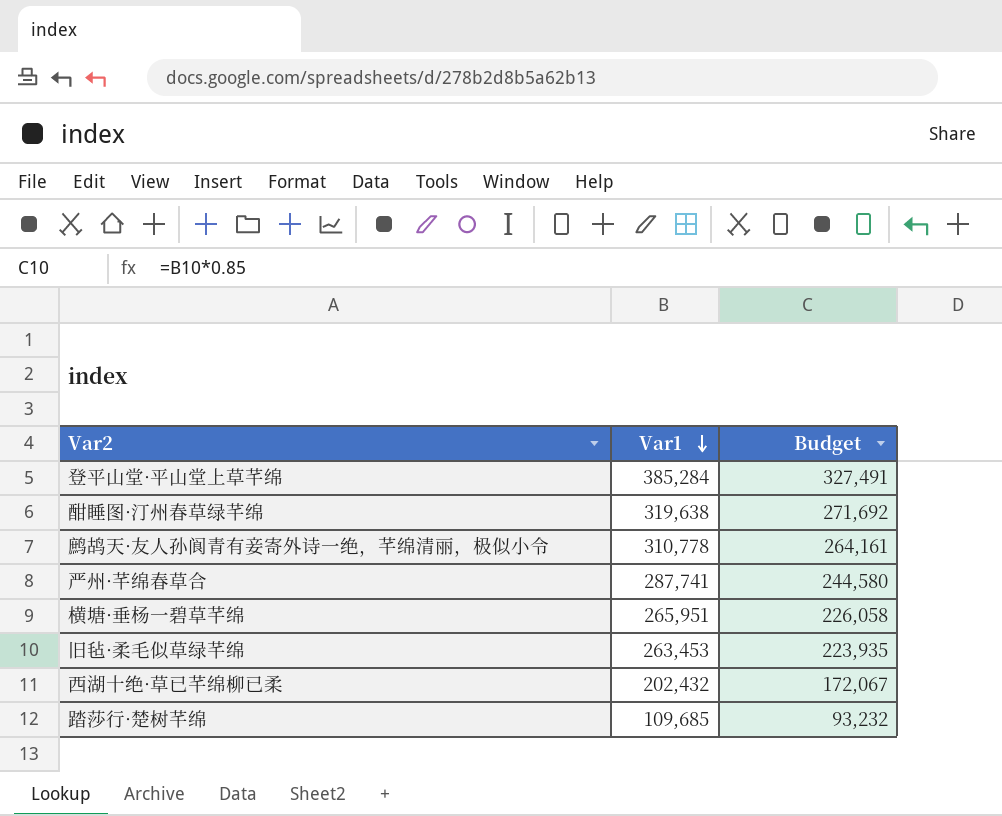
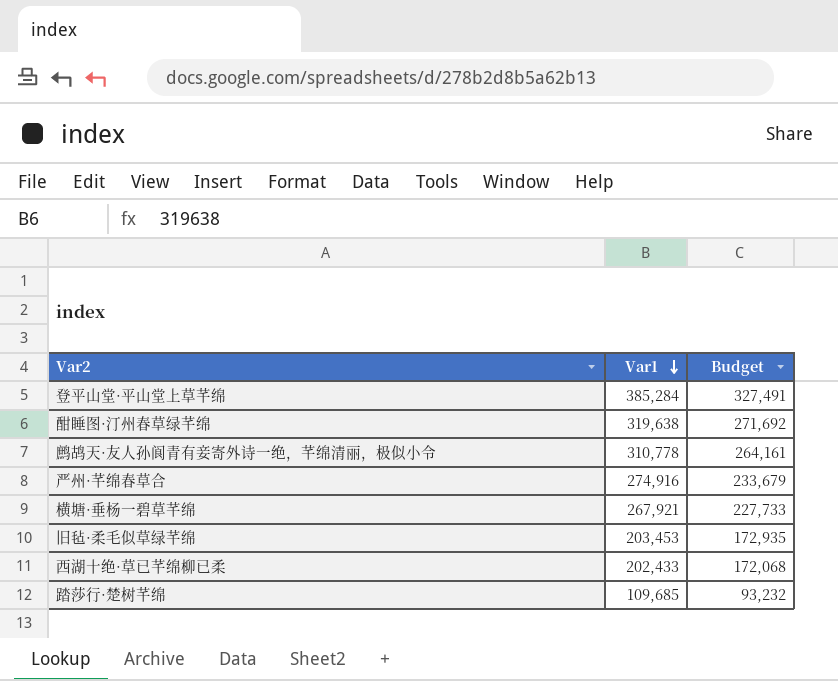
严州·芊绵春草合 | Var1: 287,741 -> 274,916
严州·芊绵春草合 | Budget: 244,580 -> 233,679
横塘·垂杨一碧草芊绵 | Var1: 265,951 -> 267,921
横塘·垂杨一碧草芊绵 | Budget: 226,058 -> 227,733
旧毡·柔毛似草绿芊绵 | Var1: 263,453 -> 203,453
旧毡·柔毛似草绿芊绵 | Budget: 223,935 -> 172,935
西湖十绝·草已芊绵柳已柔 | Var1: 202,432 -> 202,433
西湖十绝·草已芊绵柳已柔 | Budget: 172,067 -> 172,068

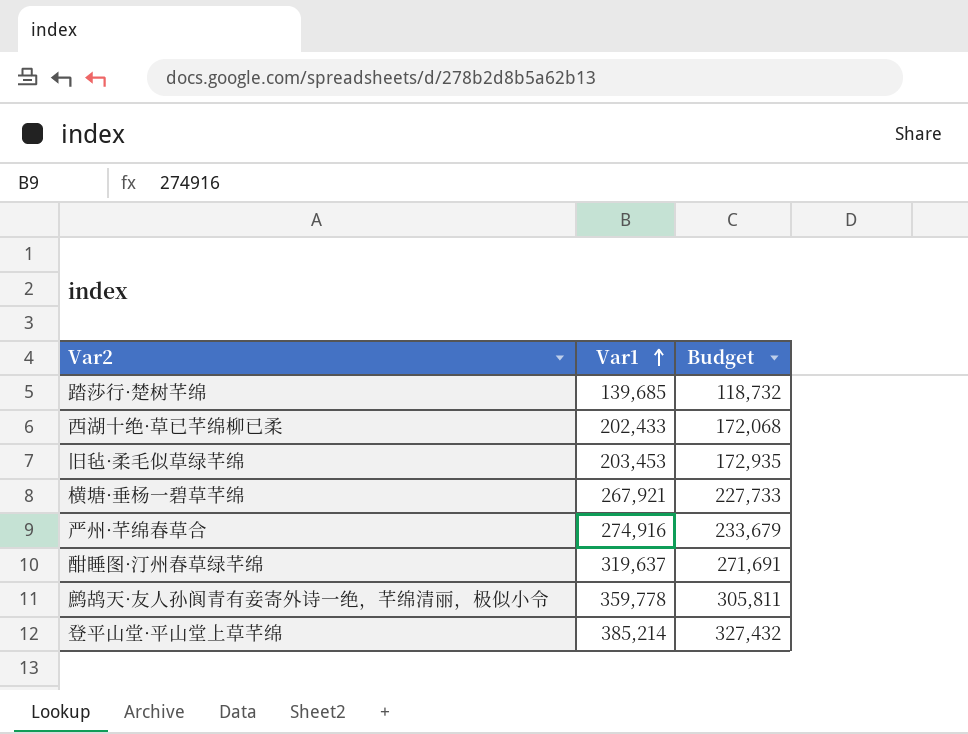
row order: Var1 descending -> Var1 ascending
踏莎行·楚树芊绵 | Var1: 109,685 -> 139,685
踏莎行·楚树芊绵 | Budget: 93,232 -> 118,732
酣睡图·汀州春草绿芊绵 | Var1: 319,638 -> 319,637
酣睡图·汀州春草绿芊绵 | Budget: 271,692 -> 271,691
鹧鸪天·友人孙阆青有妾寄外诗一绝，芊绵清丽，极似小令 | Var1: 310,778 -> 359,778
鹧鸪天·友人孙阆青有妾寄外诗一绝，芊绵清丽，极似小令 | Budget: 264,161 -> 305,811
登平山堂·平山堂上草芊绵 | Var1: 385,284 -> 385,214
登平山堂·平山堂上草芊绵 | Budget: 327,491 -> 327,432

